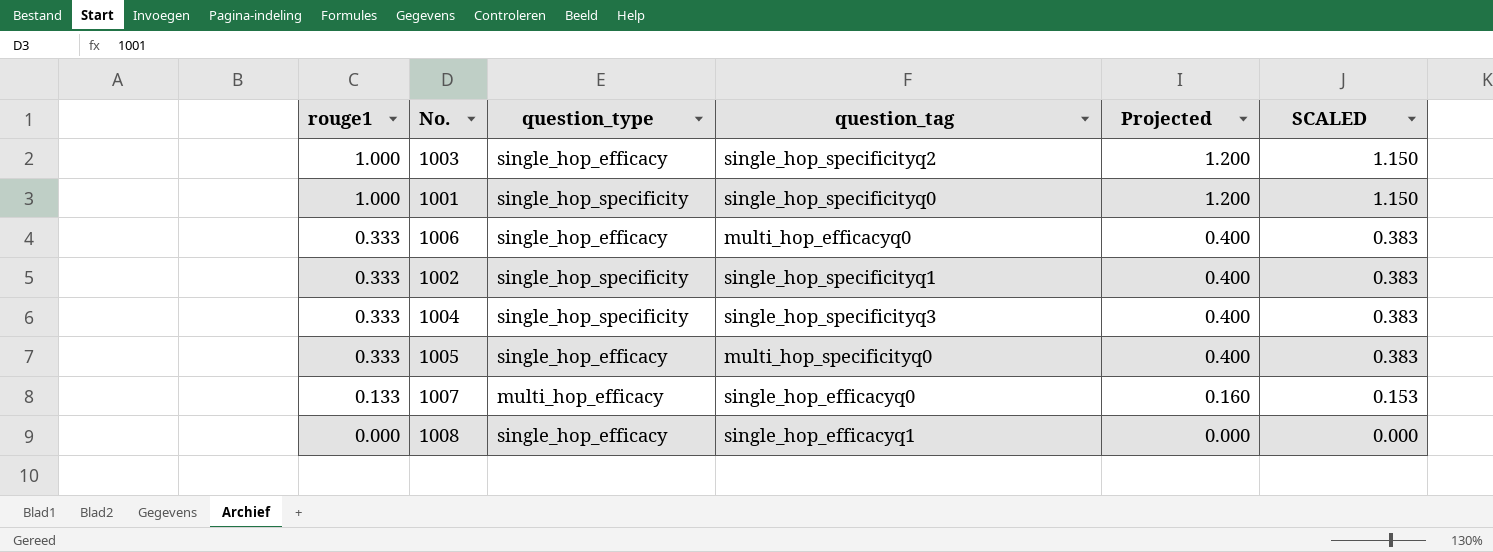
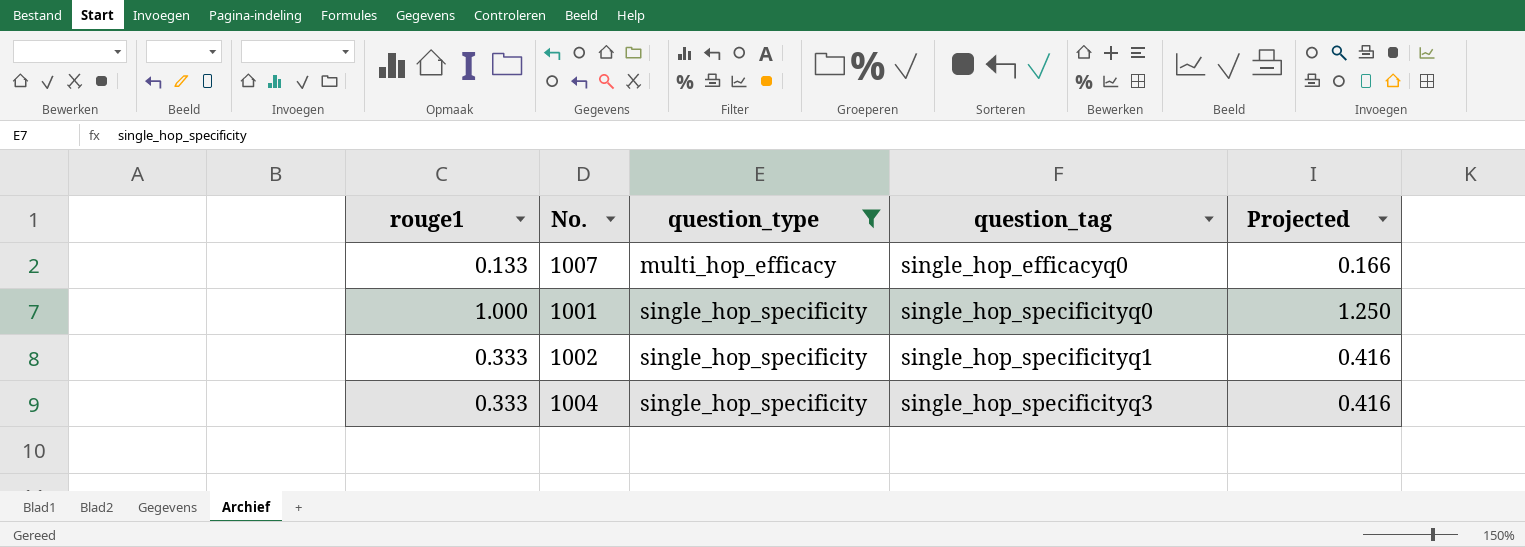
filter: none -> question_type != single_hop_efficacy
row order: rouge1 descending -> question_type ascending
column SCALED | formula: [rouge1] * 1.15 -> none
column Projected | formula: [rouge1] * 1.2 -> [rouge1] * 1.25

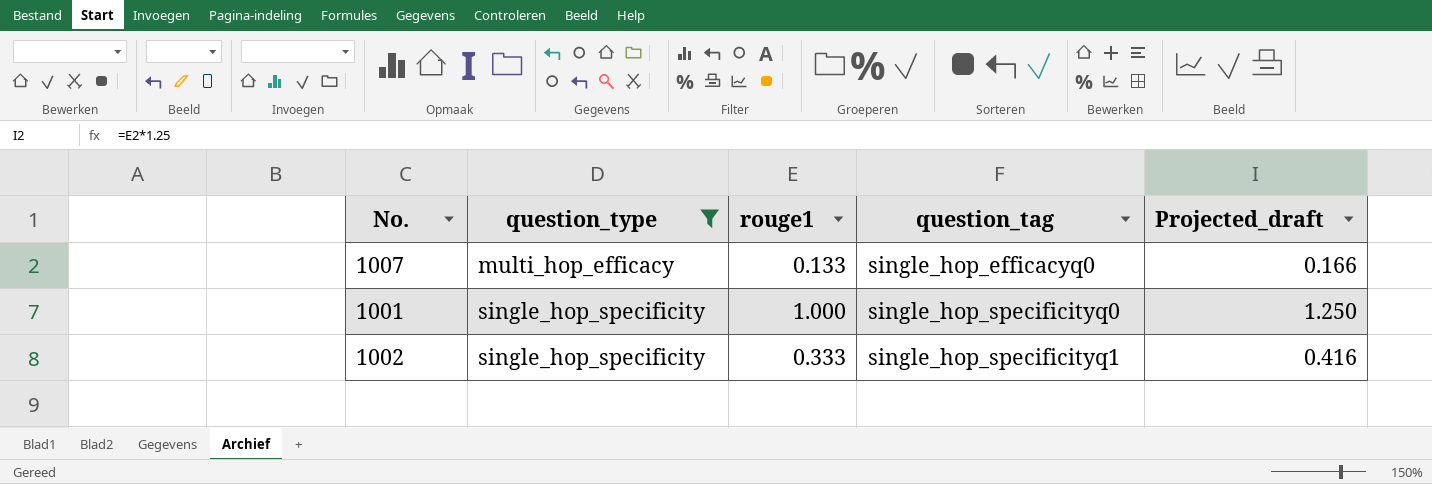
column rouge1 | position: 1 -> 3
column name: Projected -> Projected_draft
row 1004: 0.333 | single_hop_specificity | single_hop_specificityq3 | 0.416 -> none

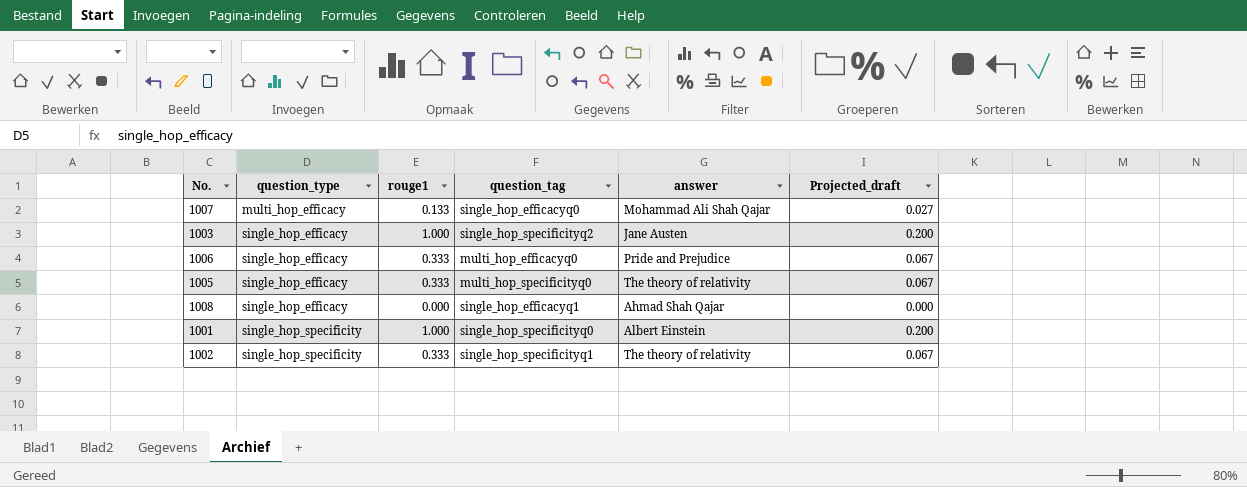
filter: question_type != single_hop_efficacy -> none
column answer | position: none -> 5
column Projected_draft | formula: [rouge1] * 1.25 -> [rouge1] * 0.2

